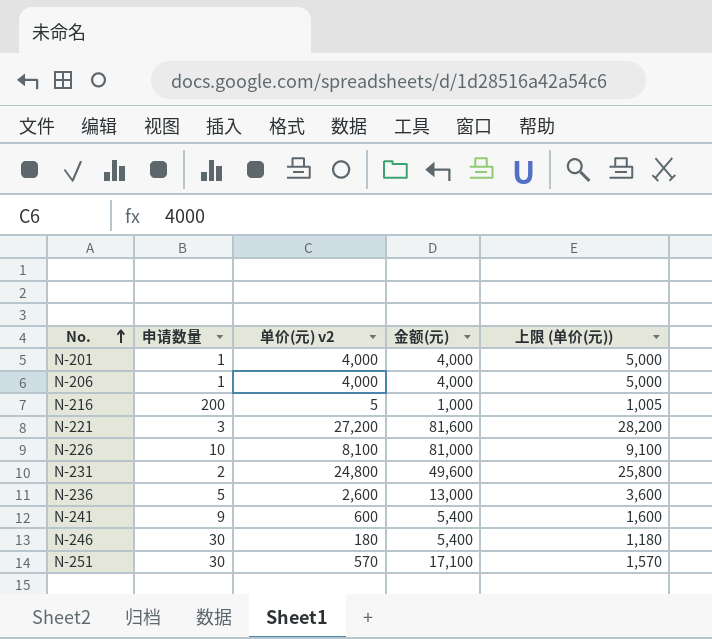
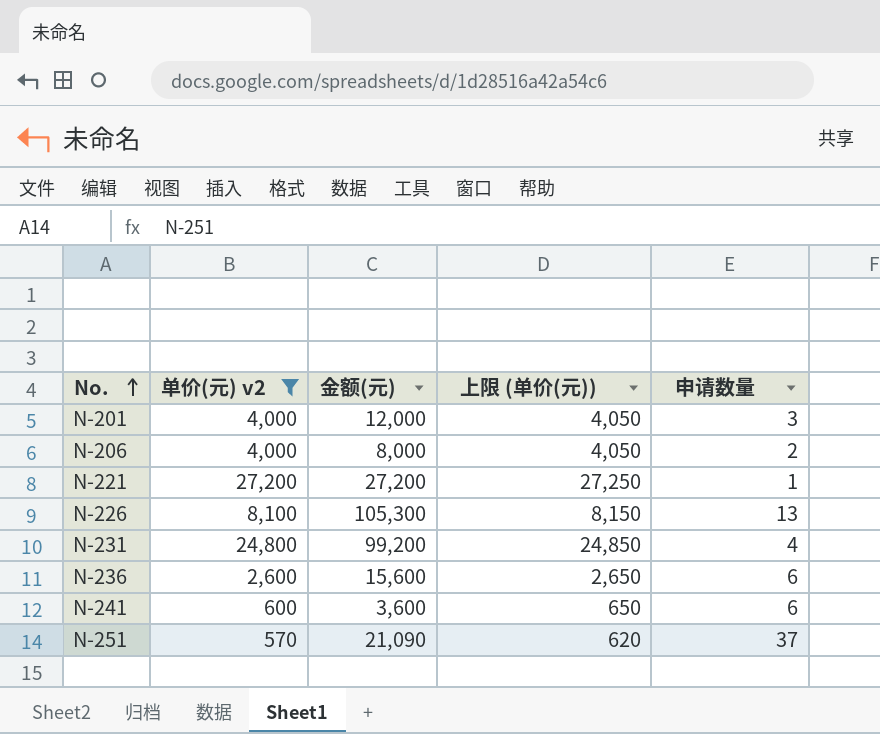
filter: none -> 单价(元) v2 >= 570
column 上限 (单价(元)) | formula: [单价(元) v2] + 1000 -> [单价(元) v2] + 50
column 申请数量 | position: 2 -> 5
N-201 | 金额(元): 4,000 -> 12,000
N-201 | 申请数量: 1 -> 3
N-206 | 金额(元): 4,000 -> 8,000
N-206 | 申请数量: 1 -> 2
N-221 | 金额(元): 81,600 -> 27,200
N-221 | 申请数量: 3 -> 1
N-226 | 金额(元): 81,000 -> 105,300
N-226 | 申请数量: 10 -> 13
N-231 | 金额(元): 49,600 -> 99,200
N-231 | 申请数量: 2 -> 4
N-236 | 金额(元): 13,000 -> 15,600
N-236 | 申请数量: 5 -> 6
N-241 | 金额(元): 5,400 -> 3,600
N-241 | 申请数量: 9 -> 6
N-251 | 金额(元): 17,100 -> 21,090
N-251 | 申请数量: 30 -> 37

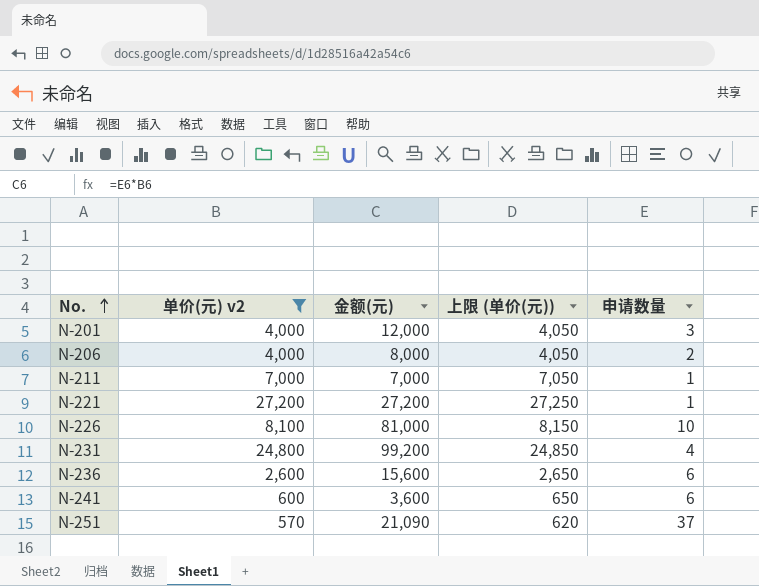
row N-211: none -> 7,000 | 7,000 | 7,050 | 1
N-226 | 金额(元): 105,300 -> 81,000
N-226 | 申请数量: 13 -> 10

